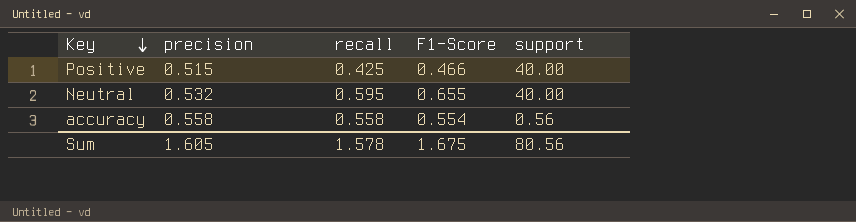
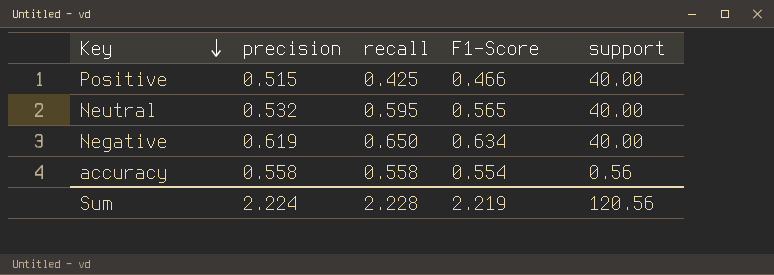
Neutral | F1-Score: 0.655 -> 0.565
row Negative: none -> 0.619 | 0.650 | 0.634 | 40.00
Sum | precision: 1.605 -> 2.224
Sum | recall: 1.578 -> 2.228
Sum | F1-Score: 1.675 -> 2.219
Sum | support: 80.56 -> 120.56

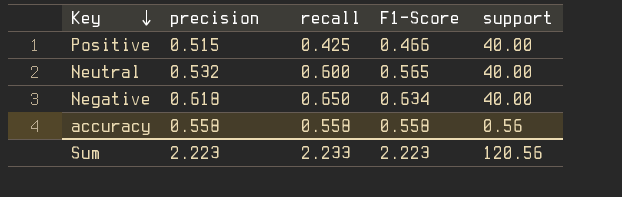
Neutral | recall: 0.595 -> 0.600
Negative | precision: 0.619 -> 0.618
accuracy | F1-Score: 0.554 -> 0.558
Sum | precision: 2.224 -> 2.223
Sum | recall: 2.228 -> 2.233
Sum | F1-Score: 2.219 -> 2.223

